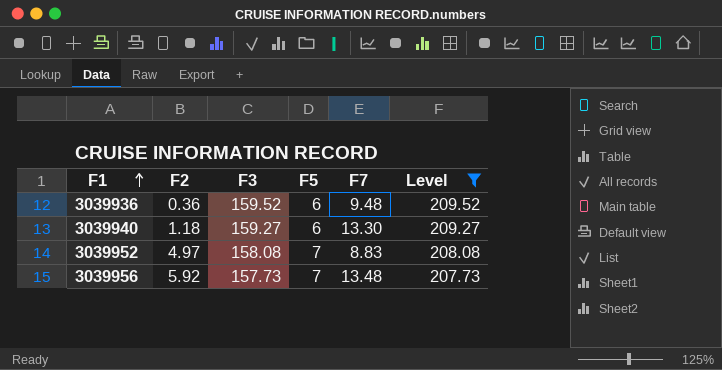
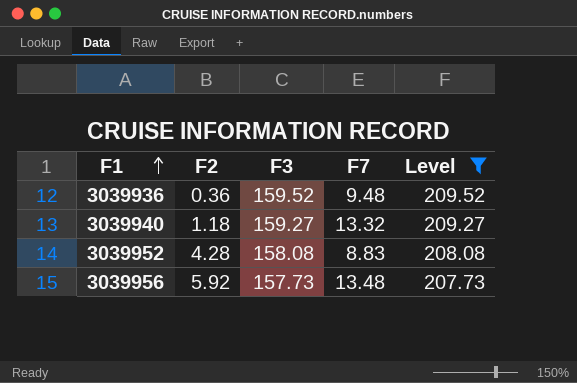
column F5 | position: 4 -> none
3039940 | F7: 13.30 -> 13.32
3039952 | F2: 4.97 -> 4.28

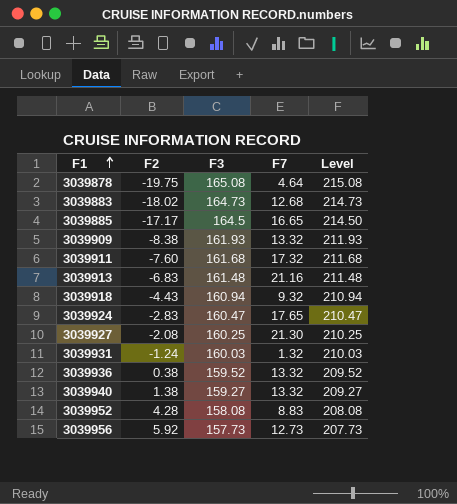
filter: Level <= 209.52 -> none
3039936 | F2: 0.36 -> 0.38
3039936 | F7: 9.48 -> 13.32
3039940 | F2: 1.18 -> 1.38
3039956 | F7: 13.48 -> 12.73

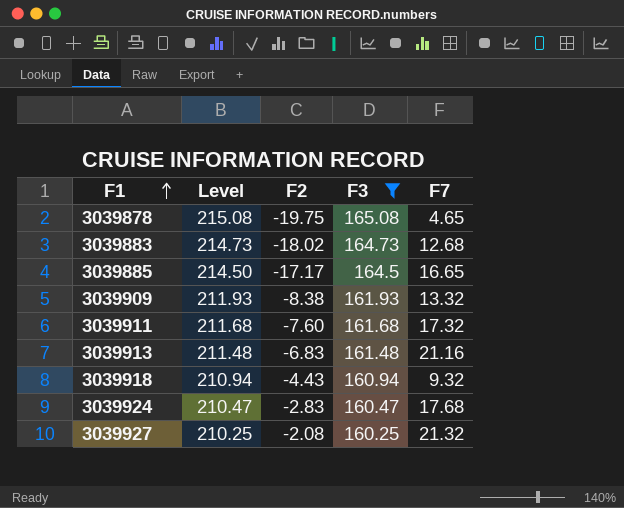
filter: none -> F3 >= 160.25
column Level | position: 5 -> 2
3039878 | F7: 4.64 -> 4.65
3039924 | F7: 17.65 -> 17.68
3039927 | F7: 21.30 -> 21.32

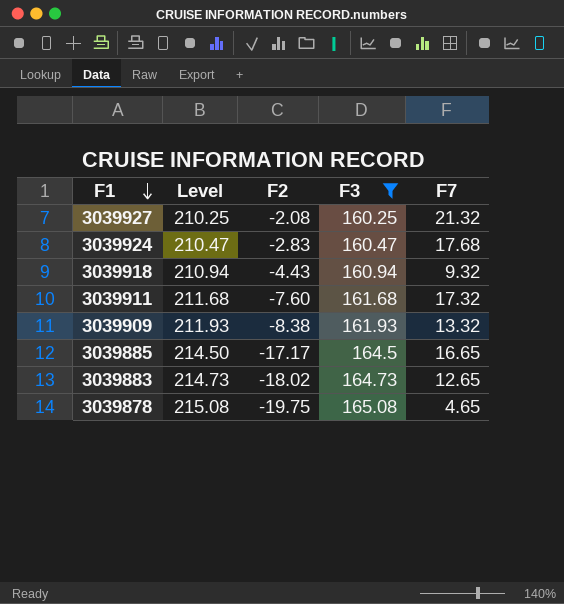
row order: F1 ascending -> F1 descending
row 3039913: 211.48 | -6.83 | 161.48 | 21.16 -> none
3039883 | F7: 12.68 -> 12.65

